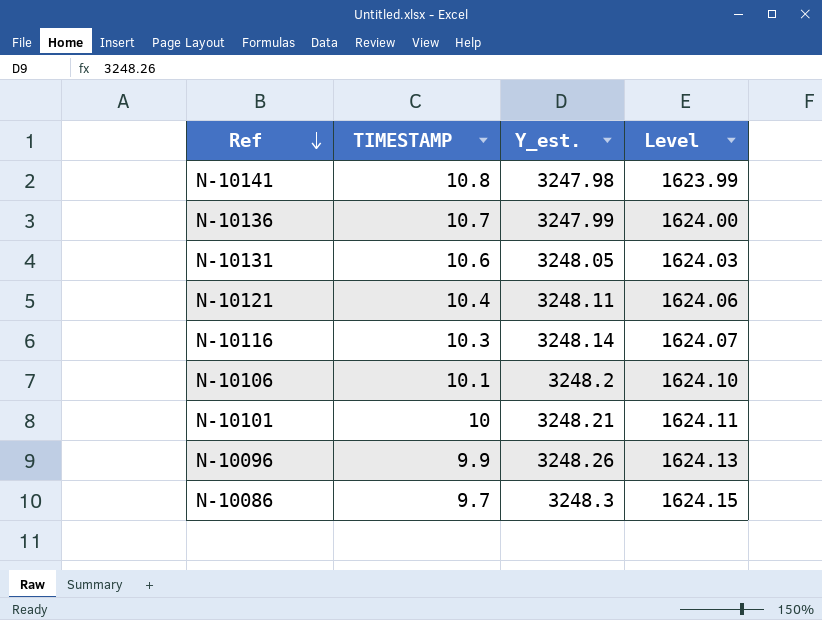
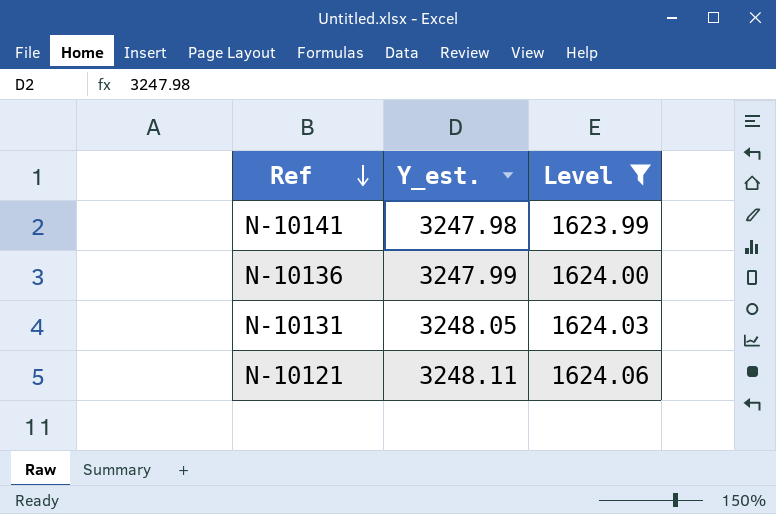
filter: none -> Level <= 1624.06
column TIMESTAMP | position: 2 -> none

